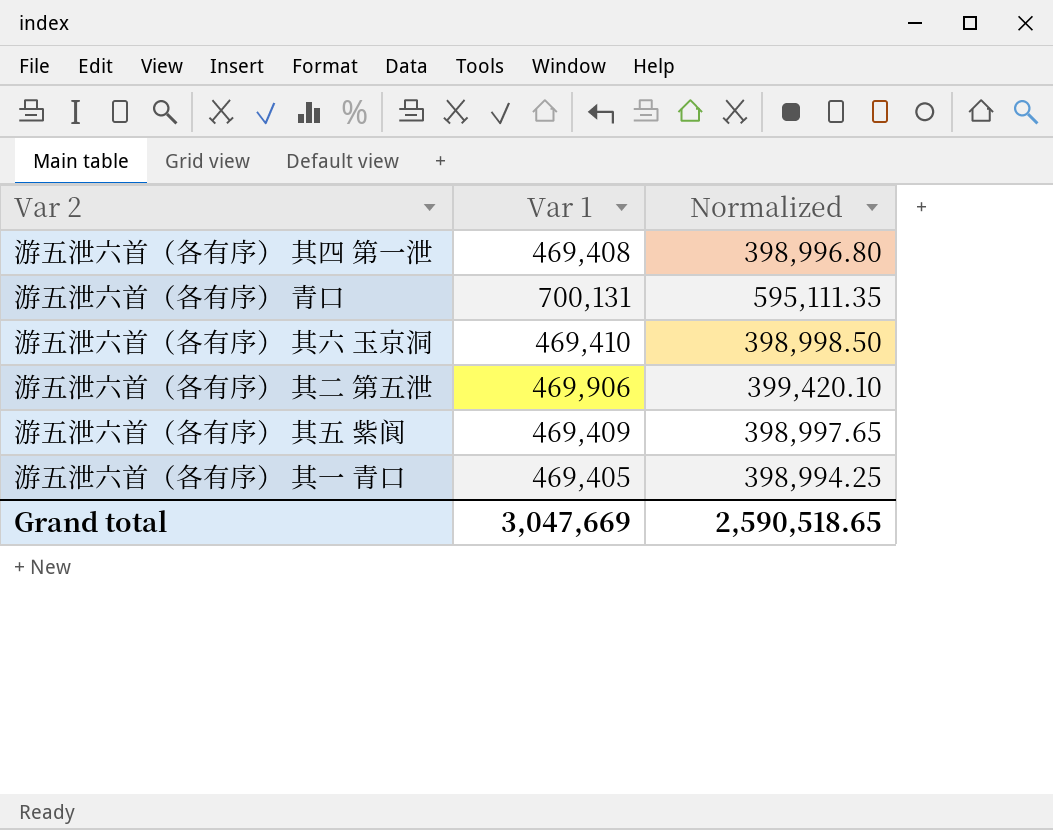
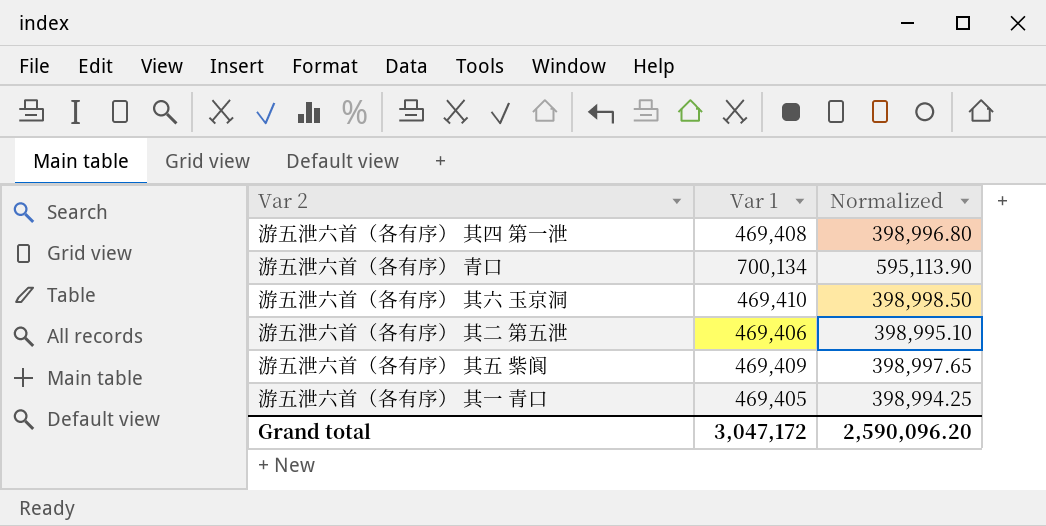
游五泄六首（各有序） 青口 | Var 1: 700,131 -> 700,134
游五泄六首（各有序） 青口 | Normalized: 595,111.35 -> 595,113.90
游五泄六首（各有序） 其二 第五泄 | Var 1: 469,906 -> 469,406
游五泄六首（各有序） 其二 第五泄 | Normalized: 399,420.10 -> 398,995.10
Grand total | Var 1: 3,047,669 -> 3,047,172
Grand total | Normalized: 2,590,518.65 -> 2,590,096.20

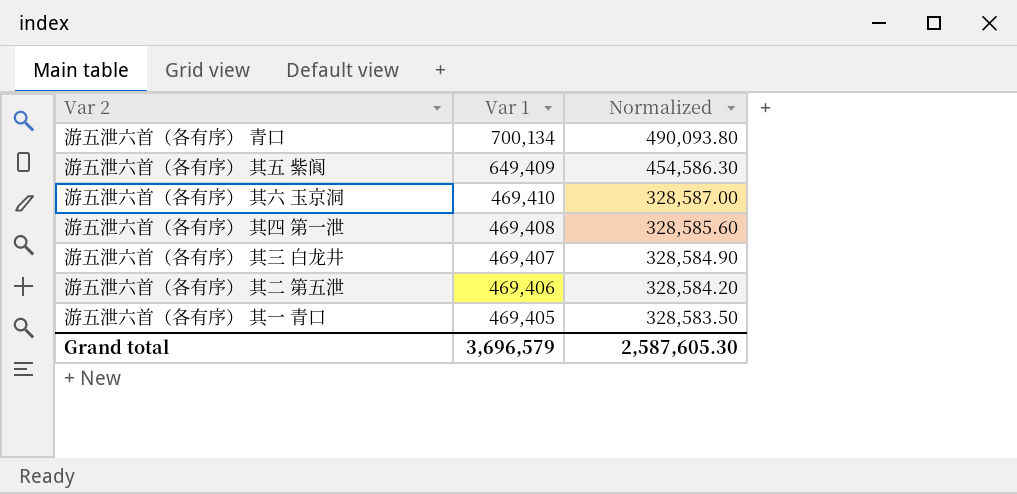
row order: none -> Var 1 descending
column Normalized | formula: [Var 1] * 0.85 -> [Var 1] * 0.7
游五泄六首（各有序） 其五 紫阆 | Var 1: 469,409 -> 649,409
row 游五泄六首（各有序） 其三 白龙井: none -> 469,407 | 328,584.90
Grand total | Var 1: 3,047,172 -> 3,696,579
Grand total | Normalized: 2,590,096.20 -> 2,587,605.30

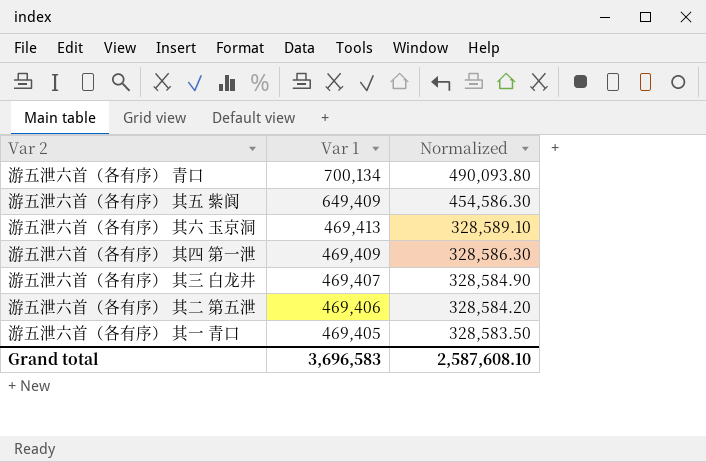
游五泄六首（各有序） 其六 玉京洞 | Var 1: 469,410 -> 469,413
游五泄六首（各有序） 其六 玉京洞 | Normalized: 328,587.00 -> 328,589.10
游五泄六首（各有序） 其四 第一泄 | Var 1: 469,408 -> 469,409
游五泄六首（各有序） 其四 第一泄 | Normalized: 328,585.60 -> 328,586.30
Grand total | Var 1: 3,696,579 -> 3,696,583
Grand total | Normalized: 2,587,605.30 -> 2,587,608.10

